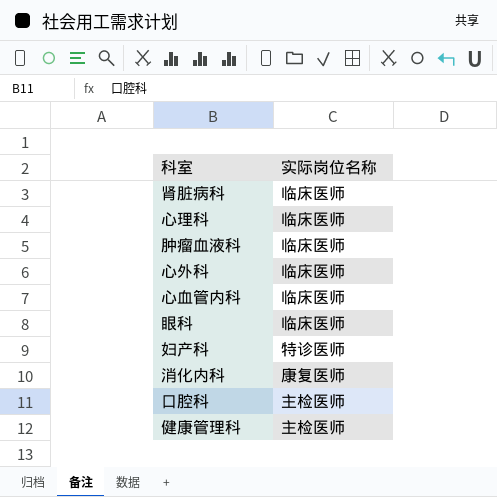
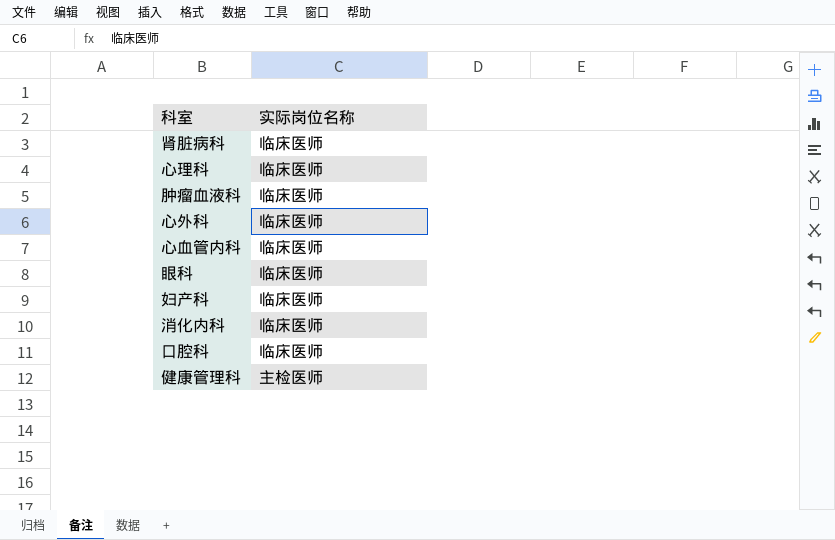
妇产科 | 实际岗位名称: 特诊医师 -> 临床医师
消化内科 | 实际岗位名称: 康复医师 -> 临床医师
口腔科 | 实际岗位名称: 主检医师 -> 临床医师

